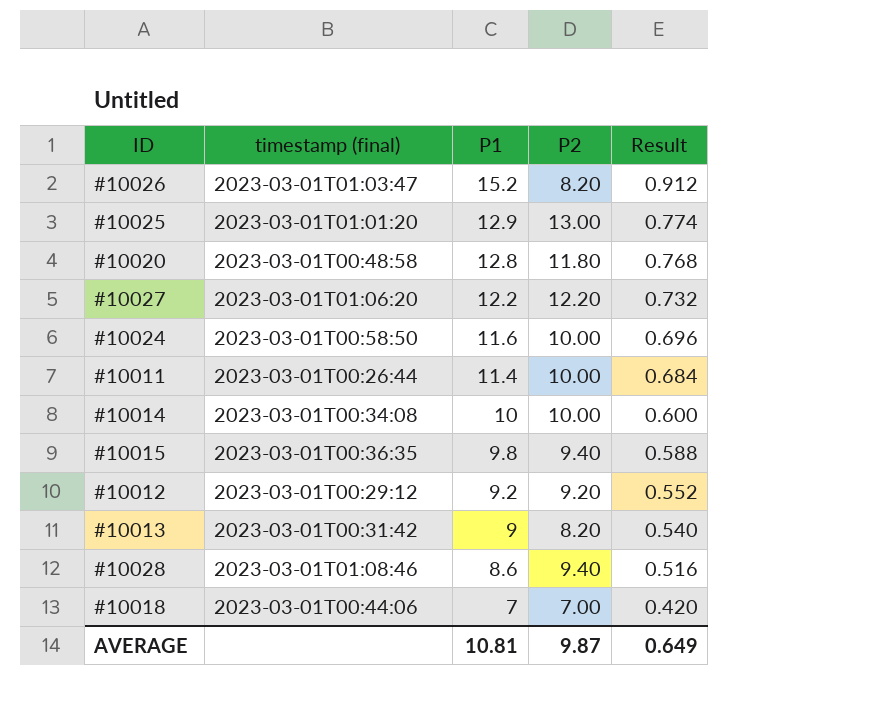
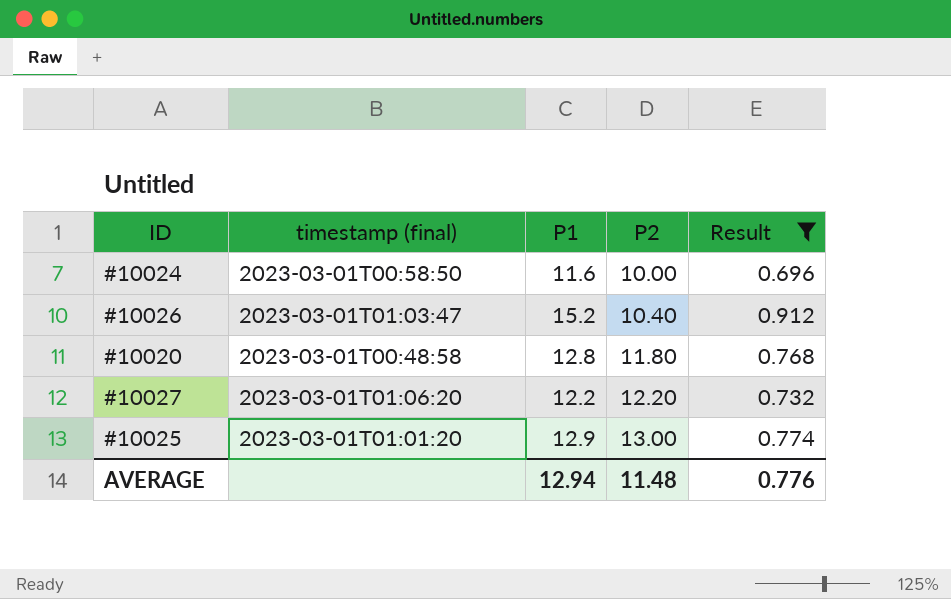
filter: none -> Result >= 0.696
row order: P1 descending -> P2 ascending
#10026 | P2: 8.20 -> 10.40
AVERAGE | P1: 10.81 -> 12.94
AVERAGE | P2: 9.87 -> 11.48
AVERAGE | Result: 0.649 -> 0.776

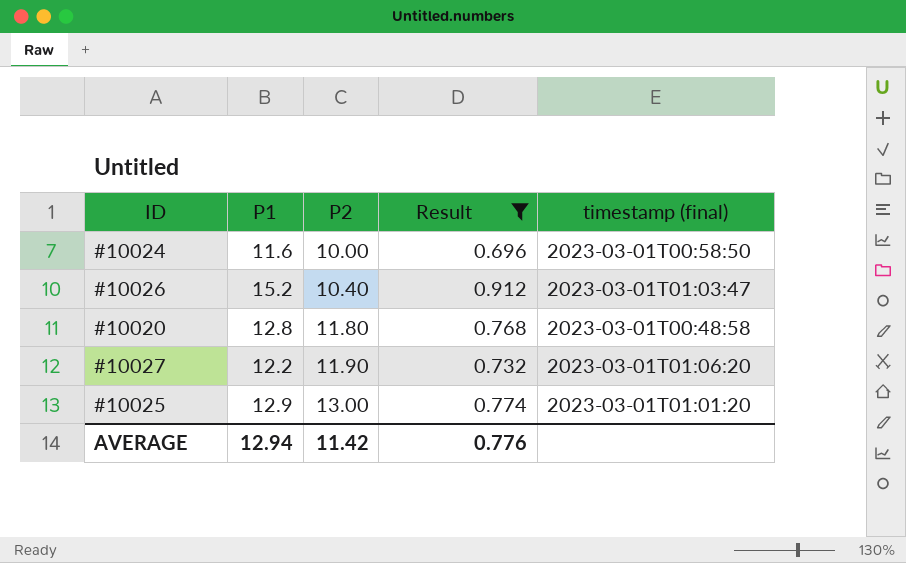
column timestamp (final) | position: 2 -> 5
#10027 | P2: 12.20 -> 11.90
AVERAGE | P2: 11.48 -> 11.42

